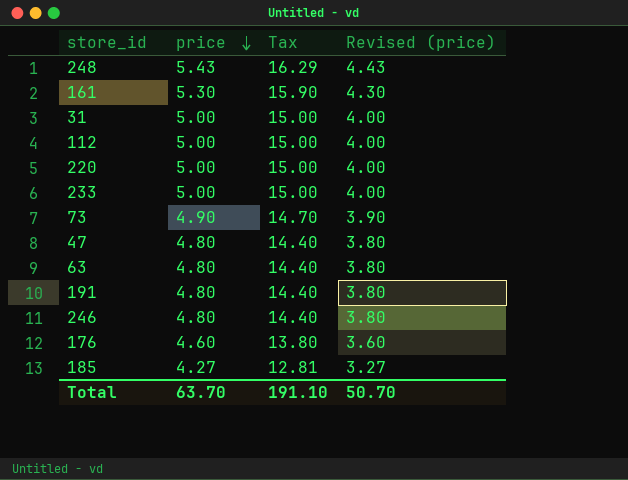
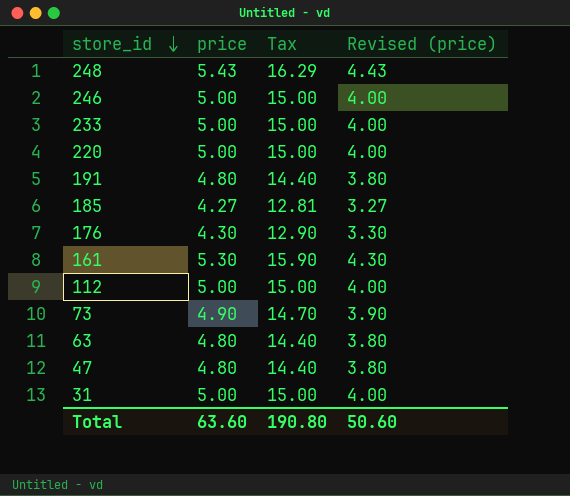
row order: price descending -> store_id descending
246 | price: 4.80 -> 5.00
246 | Tax: 14.40 -> 15.00
246 | Revised (price): 3.80 -> 4.00
176 | price: 4.60 -> 4.30
176 | Tax: 13.80 -> 12.90
176 | Revised (price): 3.60 -> 3.30
Total | price: 63.70 -> 63.60
Total | Tax: 191.10 -> 190.80
Total | Revised (price): 50.70 -> 50.60

